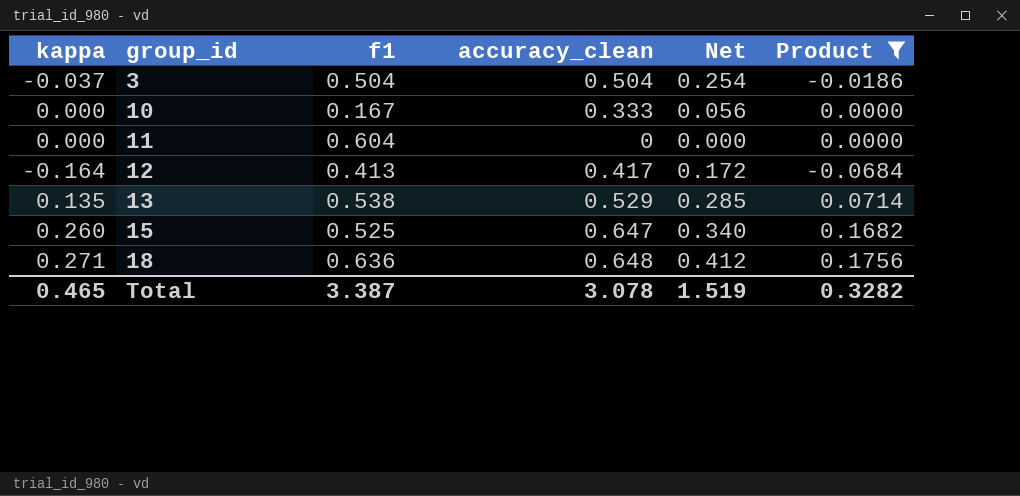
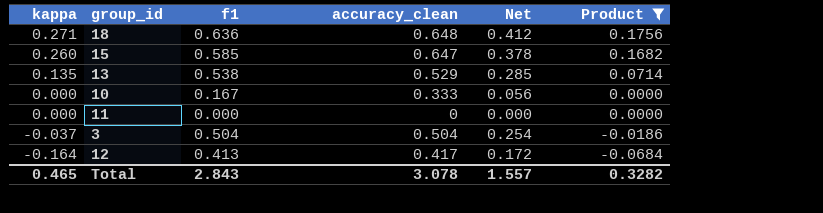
row order: group_id ascending -> kappa descending
15 | f1: 0.525 -> 0.585
15 | Net: 0.340 -> 0.378
11 | f1: 0.604 -> 0.000
Total | f1: 3.387 -> 2.843
Total | Net: 1.519 -> 1.557

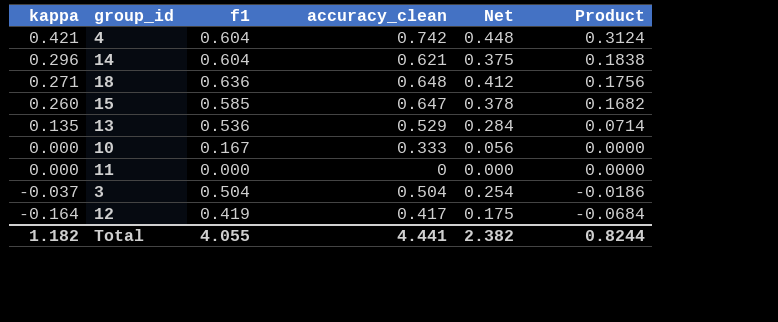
filter: Product <= 0.1756 -> none
13 | f1: 0.538 -> 0.536
13 | Net: 0.285 -> 0.284
12 | f1: 0.413 -> 0.419
12 | Net: 0.172 -> 0.175
Total | kappa: 0.465 -> 1.182
Total | f1: 2.843 -> 4.055
Total | accuracy_clean: 3.078 -> 4.441
Total | Net: 1.557 -> 2.382
Total | Product: 0.3282 -> 0.8244

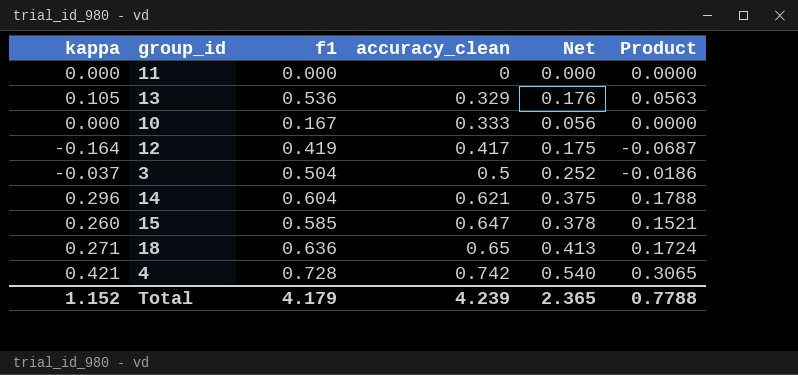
row order: kappa descending -> accuracy_clean ascending
column Product | formula: [kappa] * [accuracy_clean] -> [kappa] * [f1]
13 | kappa: 0.135 -> 0.105
13 | accuracy_clean: 0.529 -> 0.329
13 | Net: 0.284 -> 0.176
3 | accuracy_clean: 0.504 -> 0.5
3 | Net: 0.254 -> 0.252
18 | accuracy_clean: 0.648 -> 0.65
18 | Net: 0.412 -> 0.413
4 | f1: 0.604 -> 0.728
4 | Net: 0.448 -> 0.540
Total | kappa: 1.182 -> 1.152
Total | f1: 4.055 -> 4.179
Total | accuracy_clean: 4.441 -> 4.239
Total | Net: 2.382 -> 2.365
Total | Product: 0.8244 -> 0.7788

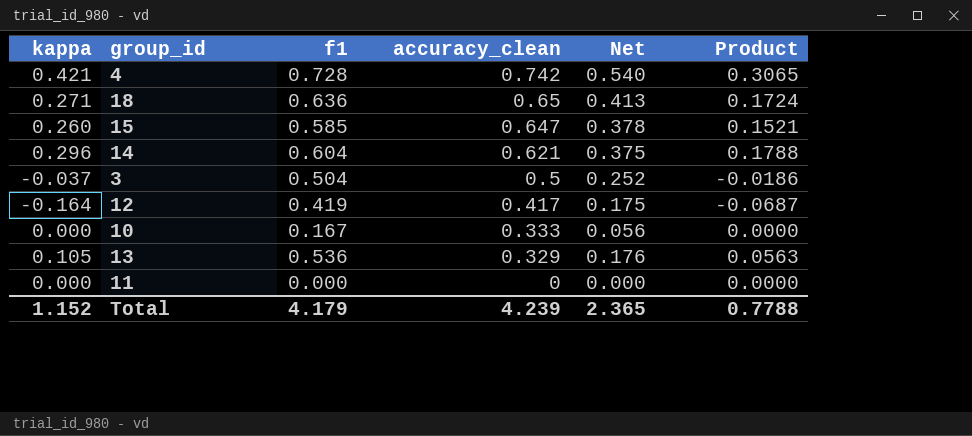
row order: accuracy_clean ascending -> accuracy_clean descending

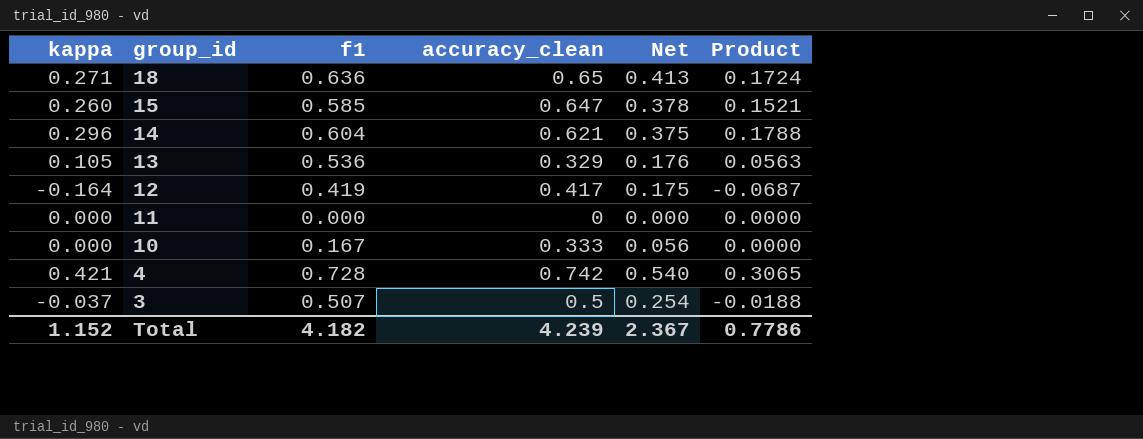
row order: accuracy_clean descending -> group_id descending
3 | f1: 0.504 -> 0.507
3 | Net: 0.252 -> 0.254
3 | Product: -0.0186 -> -0.0188
Total | f1: 4.179 -> 4.182
Total | Net: 2.365 -> 2.367
Total | Product: 0.7788 -> 0.7786

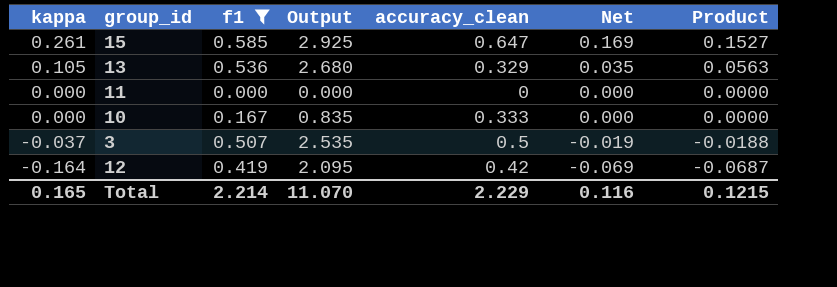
filter: none -> f1 <= 0.585
row order: group_id descending -> kappa descending
column Output | formula: none -> [f1] * 5
column Net | formula: [f1] * [accuracy_clean] -> [kappa] * [accuracy_clean]
15 | kappa: 0.260 -> 0.261
15 | Product: 0.1521 -> 0.1527
12 | accuracy_clean: 0.417 -> 0.42
Total | kappa: 1.152 -> 0.165
Total | f1: 4.182 -> 2.214
Total | accuracy_clean: 4.239 -> 2.229
Total | Net: 2.367 -> 0.116
Total | Product: 0.7786 -> 0.1215

